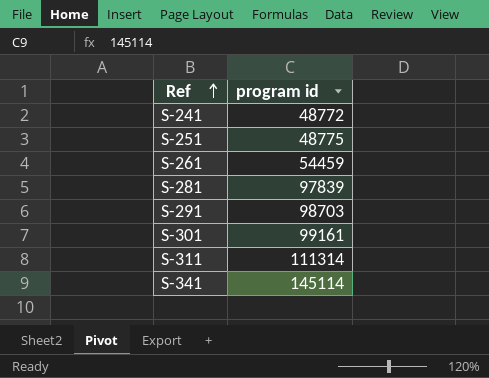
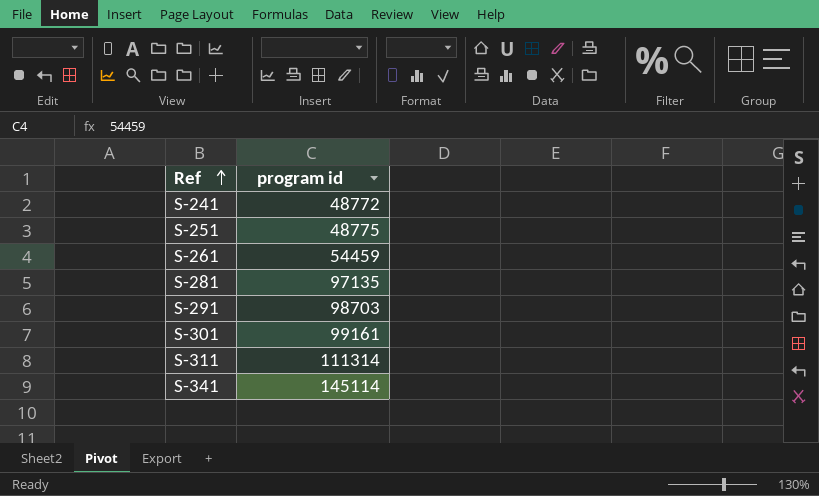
S-281 | program id: 97839 -> 97135

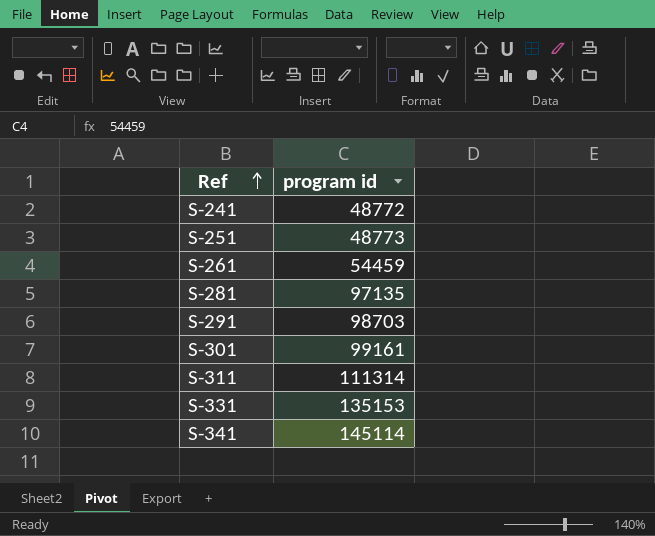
S-251 | program id: 48775 -> 48773
row S-331: none -> 135153

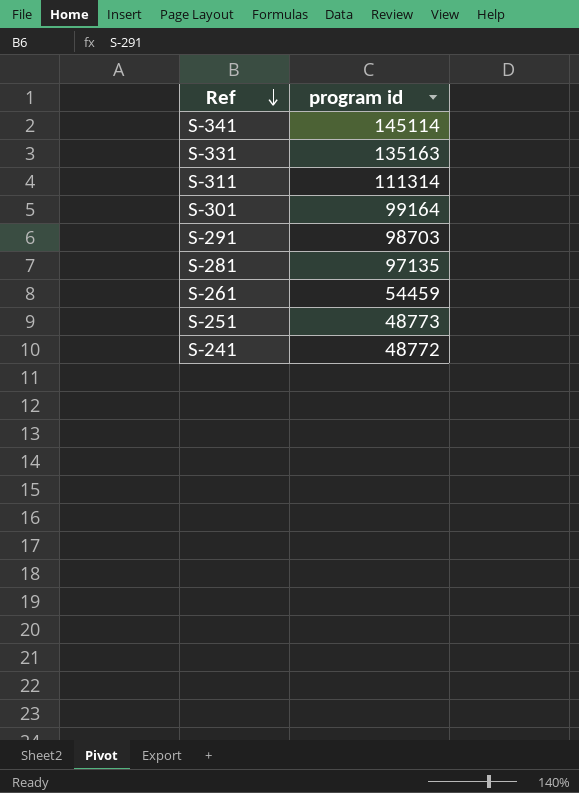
row order: Ref ascending -> Ref descending
S-331 | program id: 135153 -> 135163
S-301 | program id: 99161 -> 99164

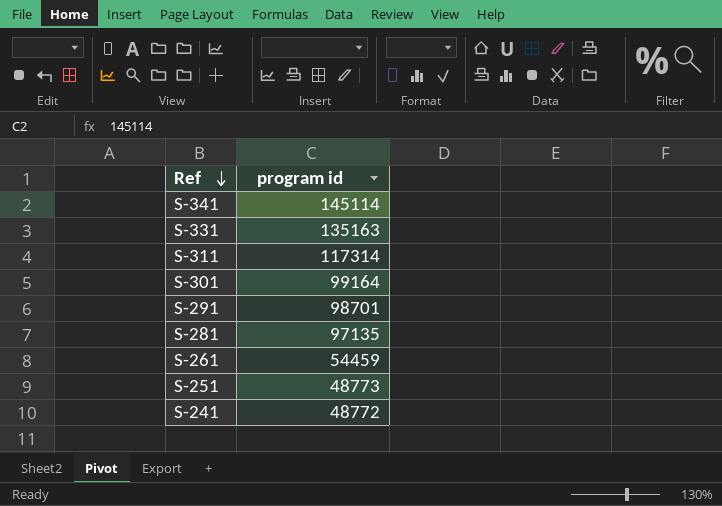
S-311 | program id: 111314 -> 117314
S-291 | program id: 98703 -> 98701

